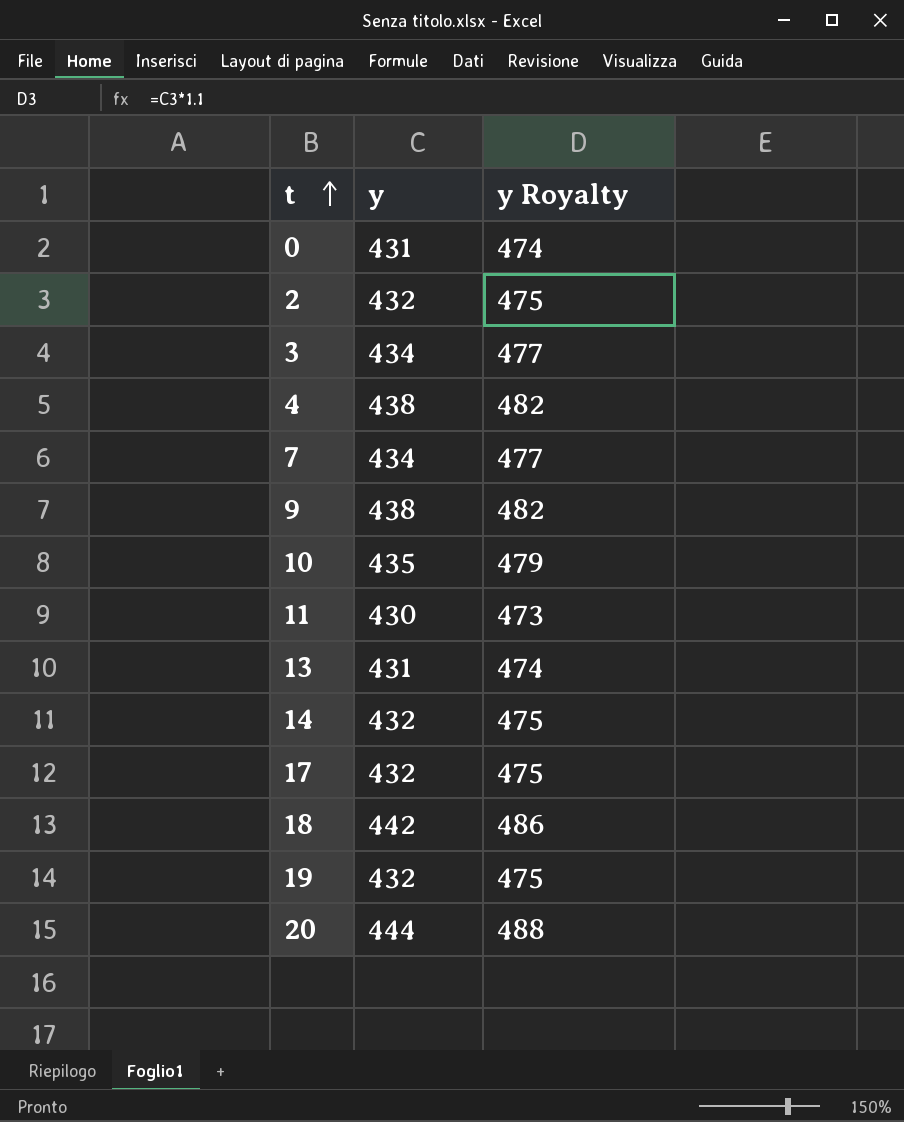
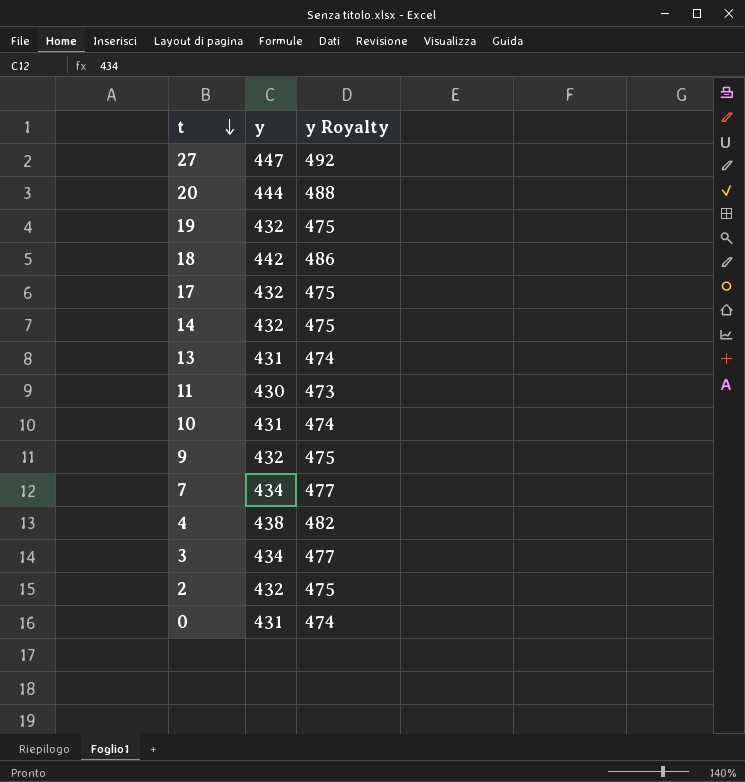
row order: t ascending -> t descending
row 27: none -> 447 | 492
10 | y: 435 -> 431
10 | y Royalty: 479 -> 474
9 | y: 438 -> 432
9 | y Royalty: 482 -> 475

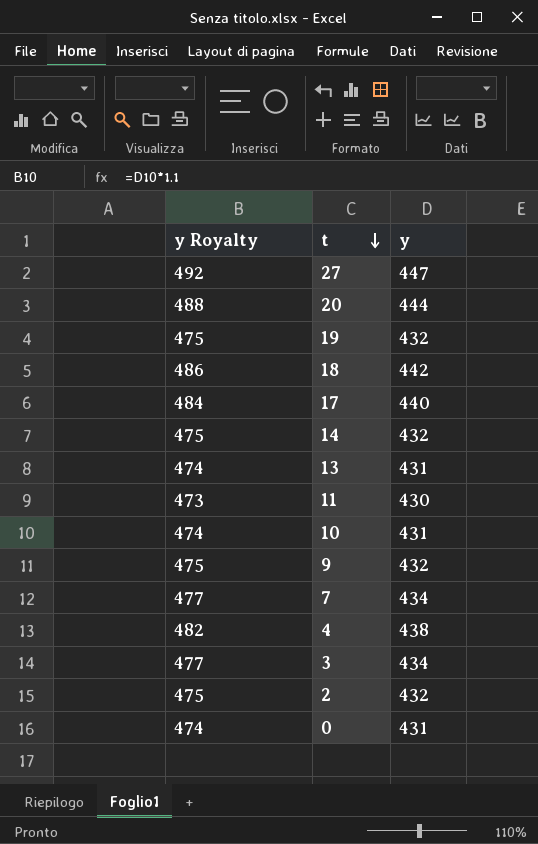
column y Royalty | position: 3 -> 1
17 | y Royalty: 475 -> 484
17 | y: 432 -> 440

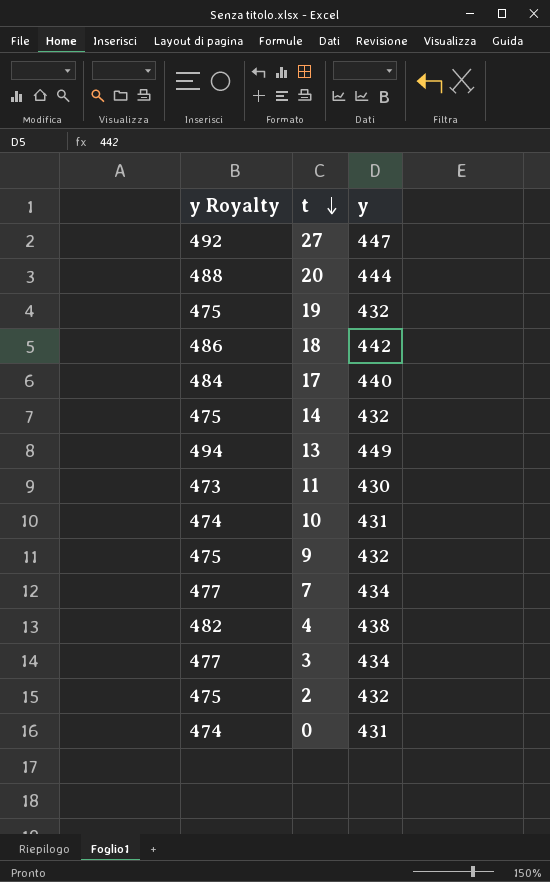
13 | y Royalty: 474 -> 494
13 | y: 431 -> 449

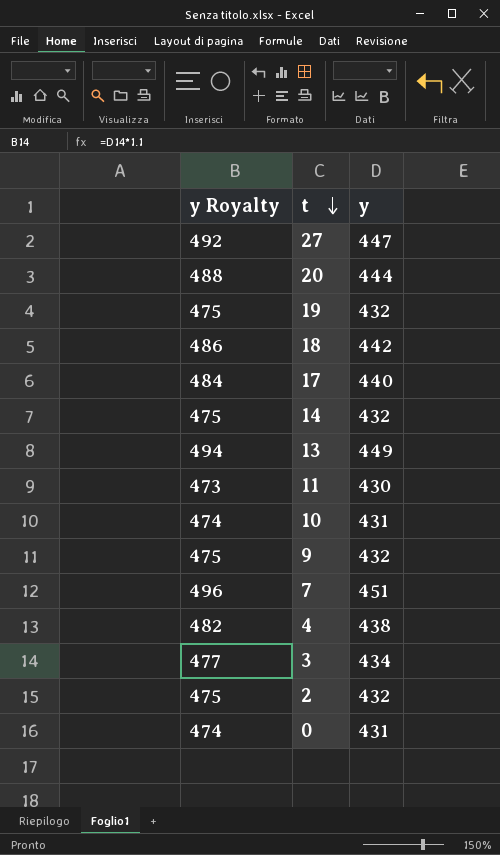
7 | y Royalty: 477 -> 496
7 | y: 434 -> 451

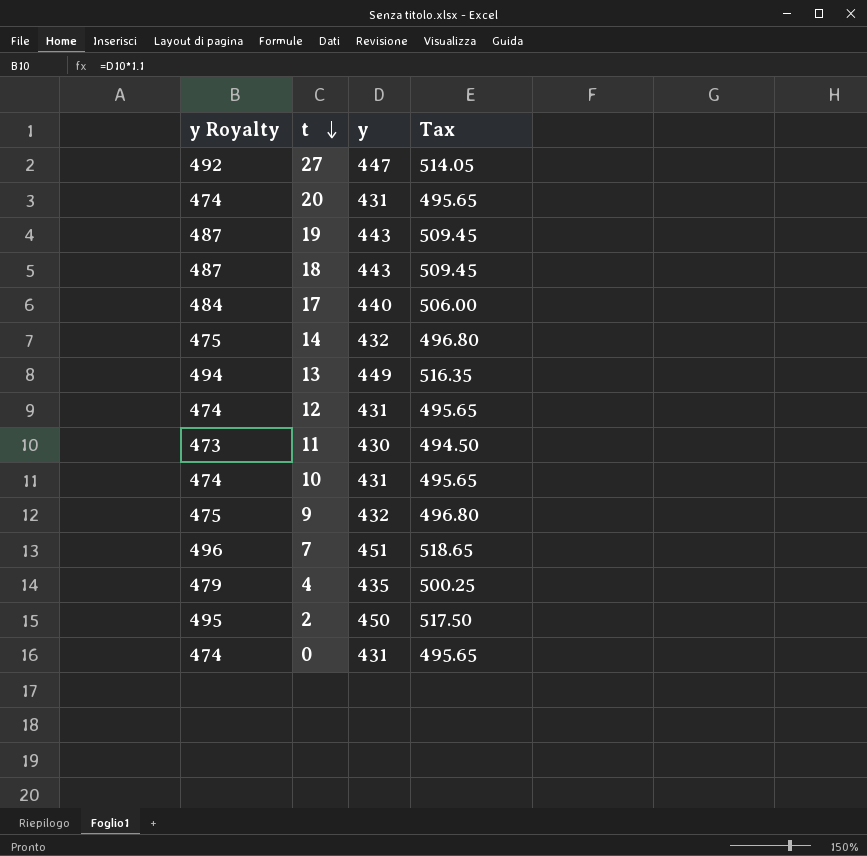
column Tax | formula: none -> [y] * 1.15
row 3: 477 | 434 -> none
20 | y Royalty: 488 -> 474
20 | y: 444 -> 431
19 | y Royalty: 475 -> 487
19 | y: 432 -> 443
18 | y Royalty: 486 -> 487
18 | y: 442 -> 443
row 12: none -> 474 | 431 | 495.65
4 | y Royalty: 482 -> 479
4 | y: 438 -> 435
2 | y Royalty: 475 -> 495
2 | y: 432 -> 450

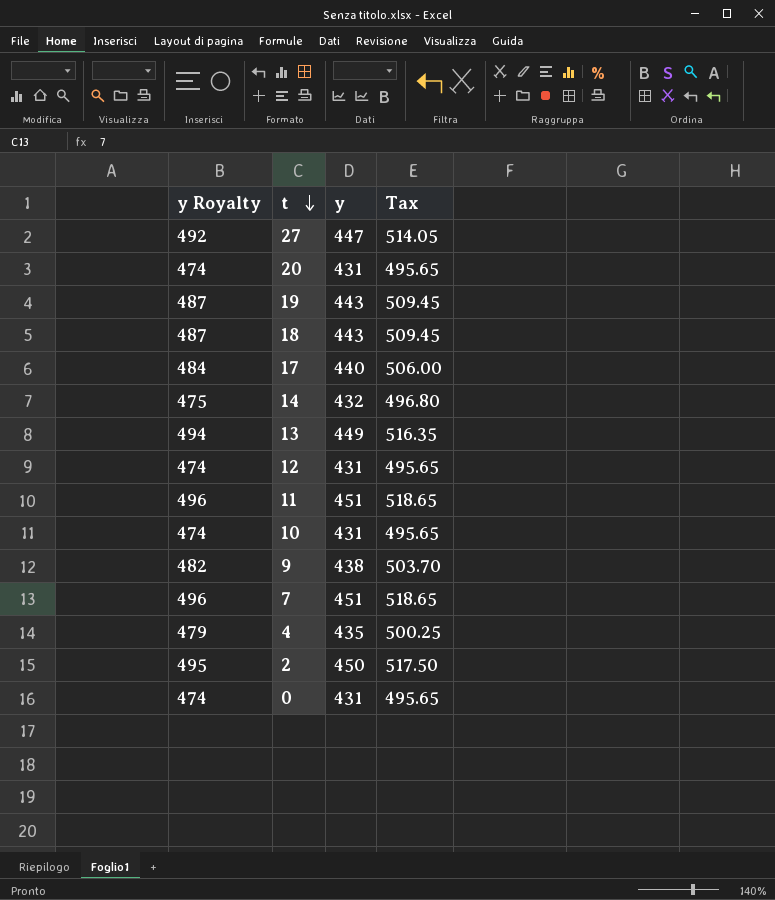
11 | y Royalty: 473 -> 496
11 | y: 430 -> 451
11 | Tax: 494.50 -> 518.65
9 | y Royalty: 475 -> 482
9 | y: 432 -> 438
9 | Tax: 496.80 -> 503.70

